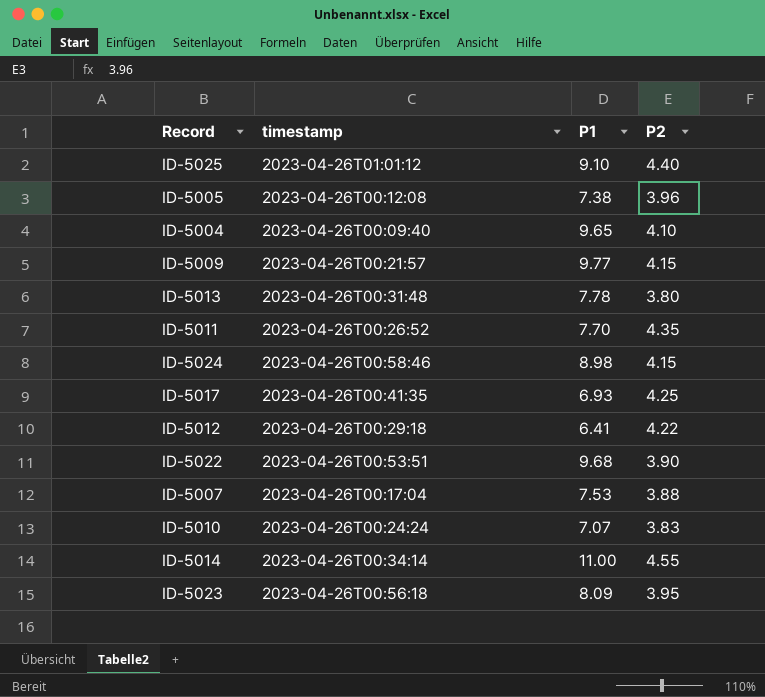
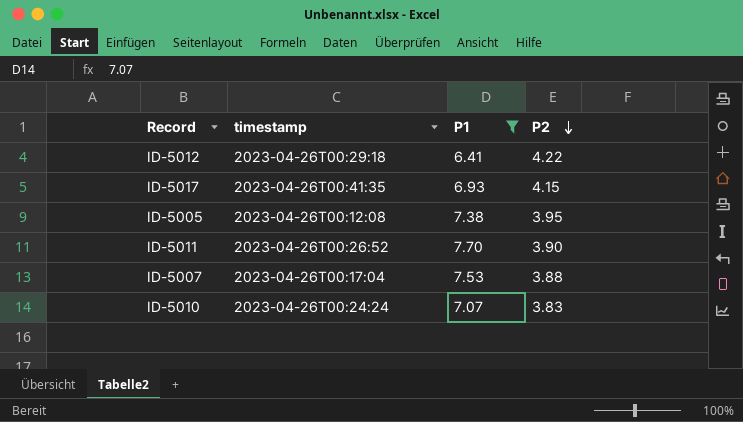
filter: none -> P1 <= 7.70
row order: none -> P2 descending
ID-5017 | P2: 4.25 -> 4.15
ID-5005 | P2: 3.96 -> 3.95
ID-5011 | P2: 4.35 -> 3.90

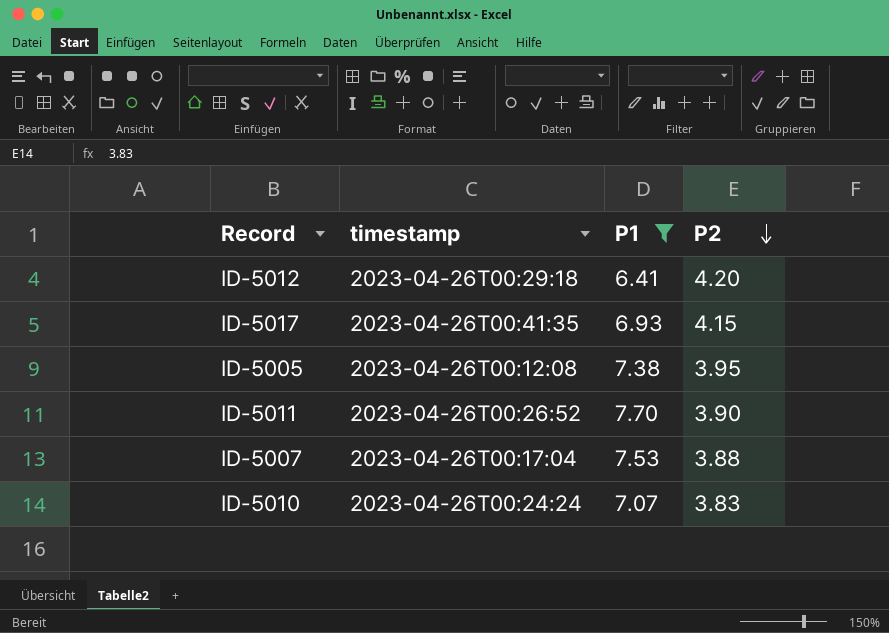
ID-5012 | P2: 4.22 -> 4.20

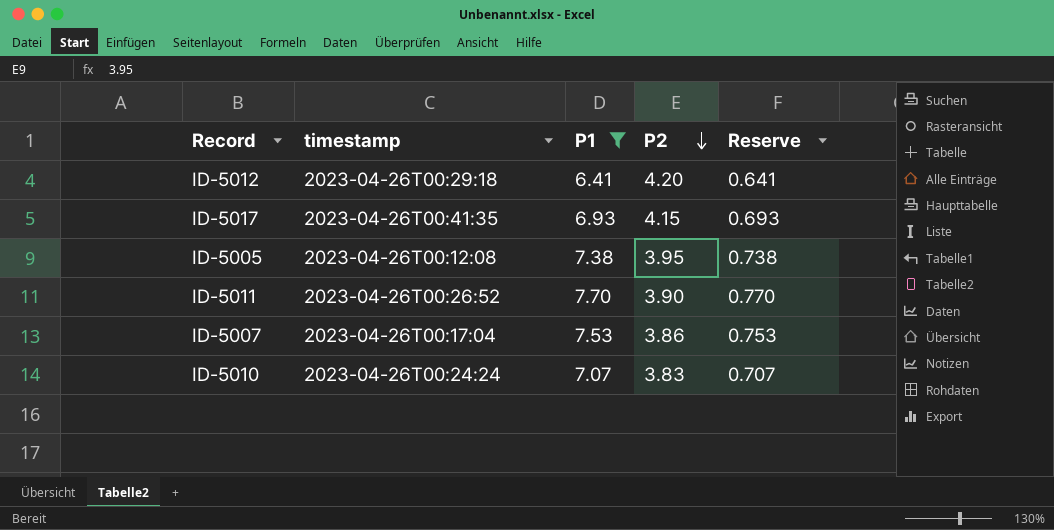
column Reserve | formula: none -> [P1] * 0.1
ID-5007 | P2: 3.88 -> 3.86

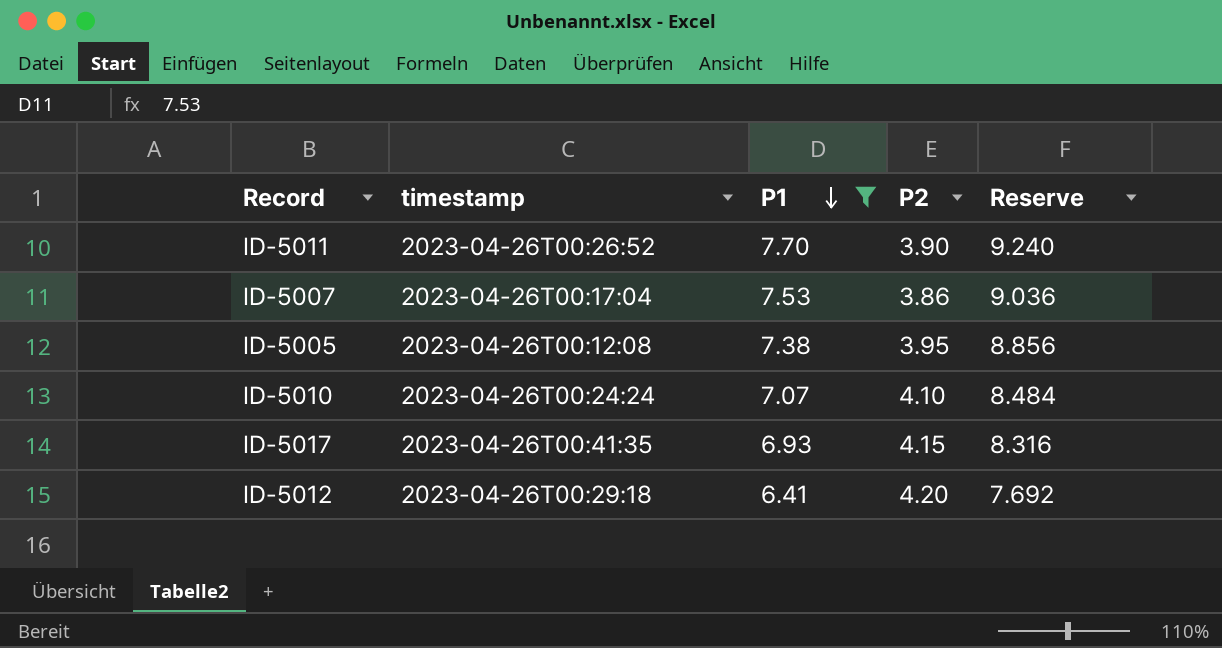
row order: P2 descending -> P1 descending
column Reserve | formula: [P1] * 0.1 -> [P1] * 1.2
ID-5010 | P2: 3.83 -> 4.10

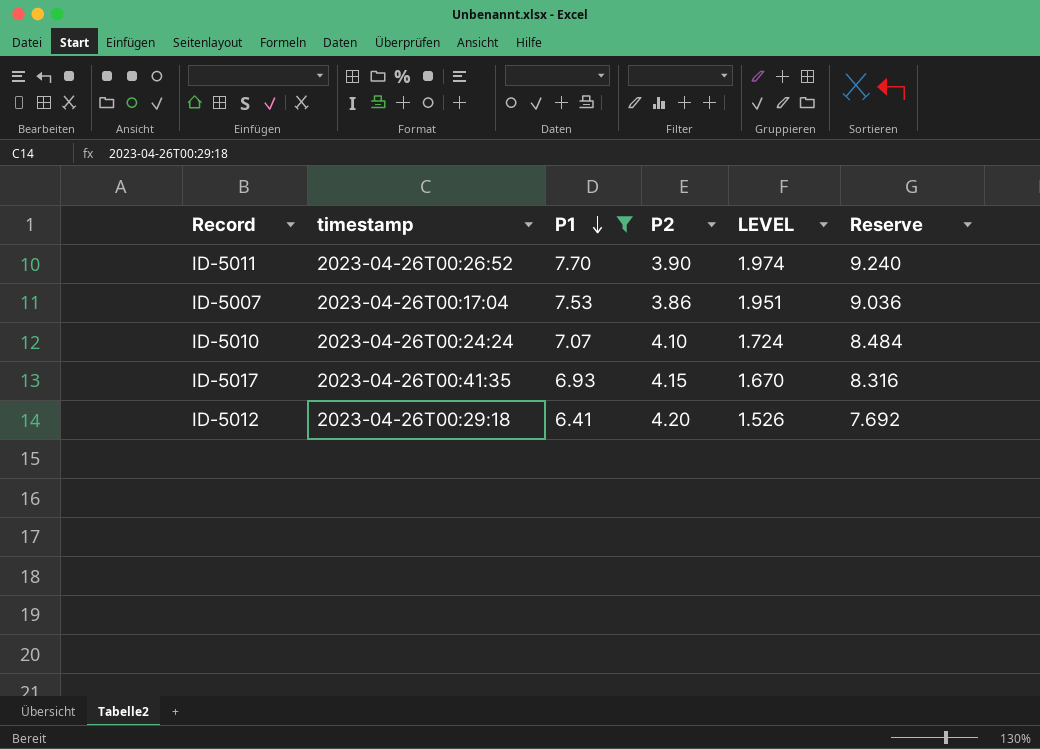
column LEVEL | formula: none -> [P1] / [P2]
row ID-5005: 2023-04-26T00:12:08 | 7.38 | 3.95 | 8.856 -> none

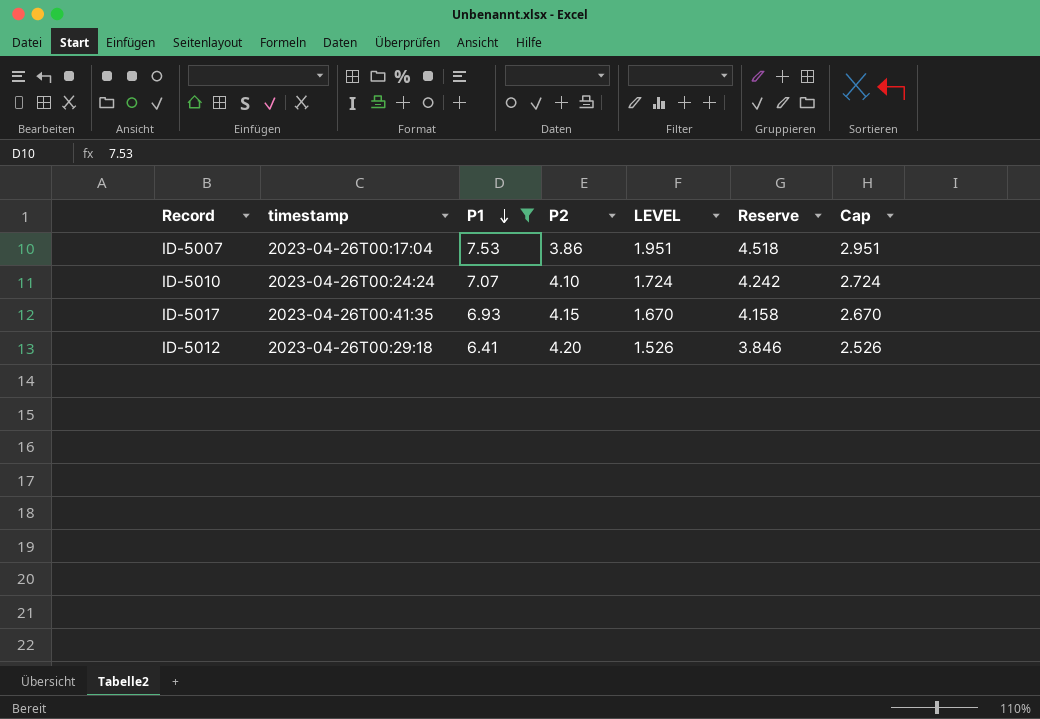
column Reserve | formula: [P1] * 1.2 -> [P1] * 0.6
column Cap | formula: none -> [LEVEL] + 1
row ID-5011: 2023-04-26T00:26:52 | 7.70 | 3.90 | 1.974 | 9.240 -> none

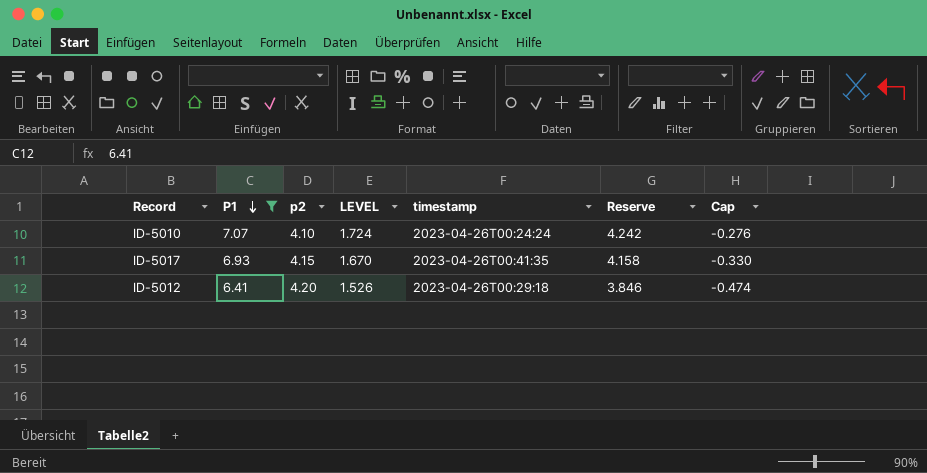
column name: P2 -> p2
column timestamp | position: 2 -> 5
column Cap | formula: [LEVEL] + 1 -> [LEVEL] - 2
row ID-5007: 2023-04-26T00:17:04 | 7.53 | 3.86 | 1.951 | 4.518 | 2.951 -> none

